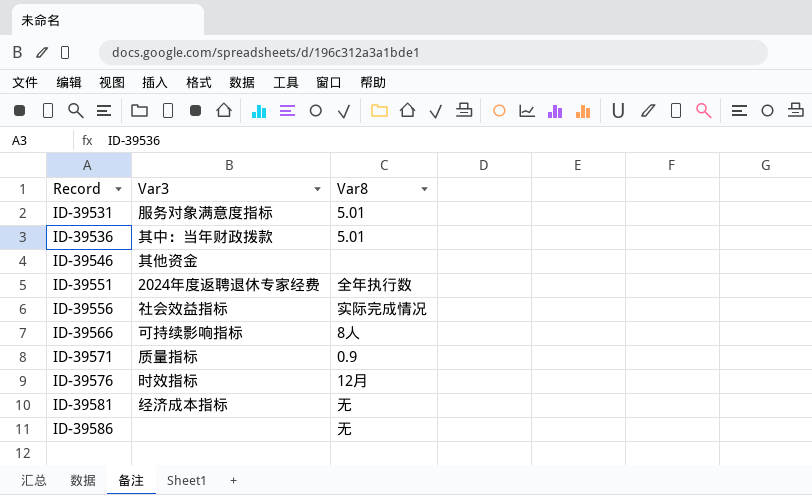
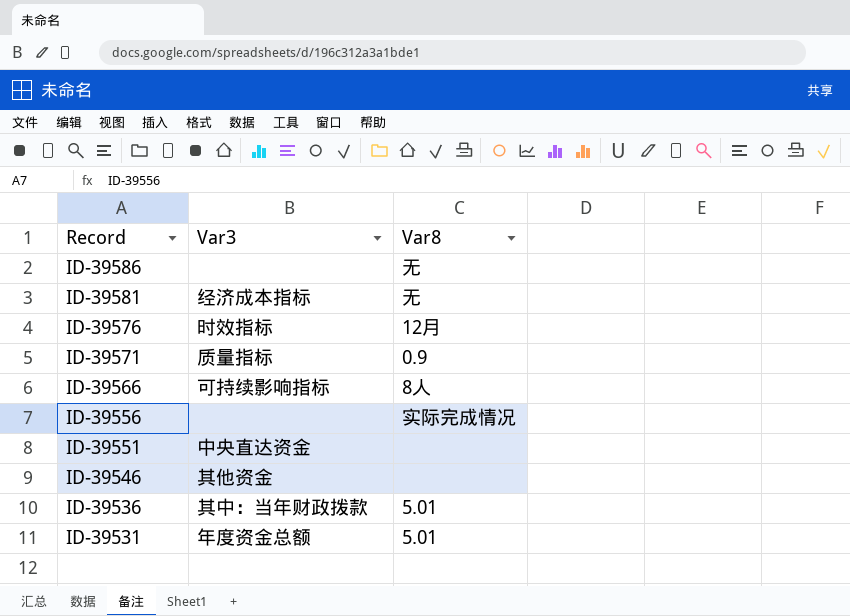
row order: Record ascending -> Record descending
ID-39556 | Var3: 社会效益指标 -> none
ID-39551 | Var3: 2024年度返聘退休专家经费 -> 中央直达资金
ID-39551 | Var8: 全年执行数 -> none
ID-39531 | Var3: 服务对象满意度指标 -> 年度资金总额

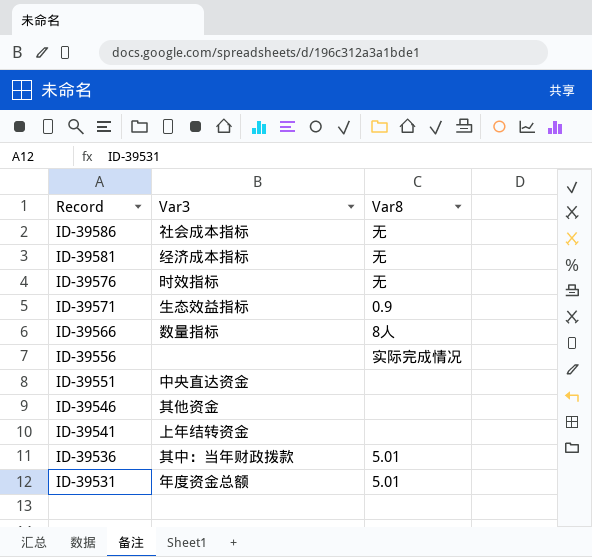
ID-39586 | Var3: none -> 社会成本指标
ID-39576 | Var8: 12月 -> 无
ID-39571 | Var3: 质量指标 -> 生态效益指标
ID-39566 | Var3: 可持续影响指标 -> 数量指标
row ID-39541: none -> 上年结转资金 | none

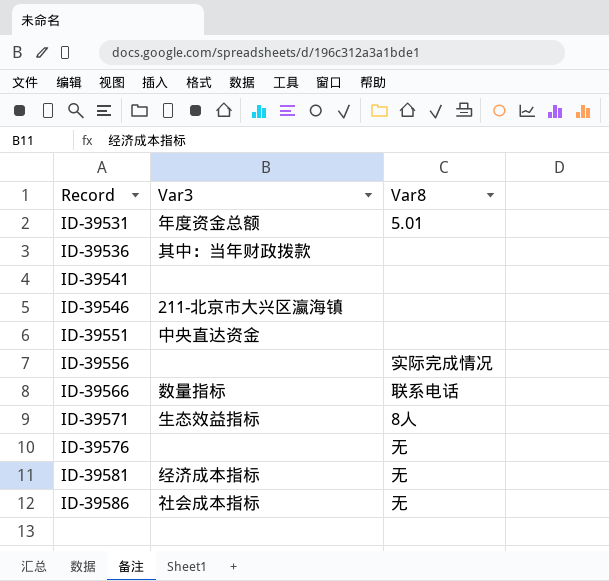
row order: Record descending -> Record ascending
ID-39536 | Var8: 5.01 -> none
ID-39541 | Var3: 上年结转资金 -> none
ID-39546 | Var3: 其他资金 -> 211-北京市大兴区瀛海镇
ID-39566 | Var8: 8人 -> 联系电话
ID-39571 | Var8: 0.9 -> 8人
ID-39576 | Var3: 时效指标 -> none

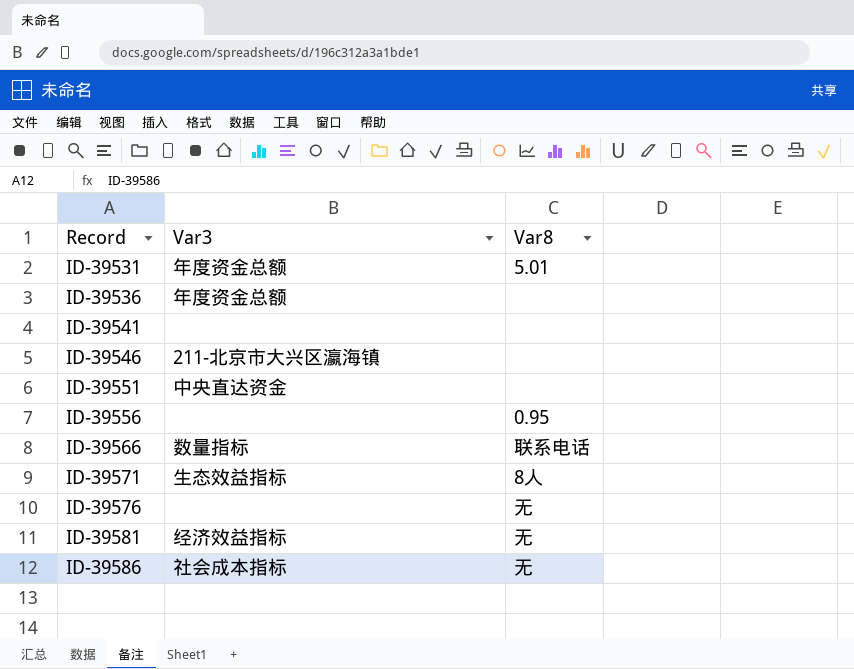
ID-39536 | Var3: 其中：当年财政拨款 -> 年度资金总额
ID-39556 | Var8: 实际完成情况 -> 0.95
ID-39581 | Var3: 经济成本指标 -> 经济效益指标

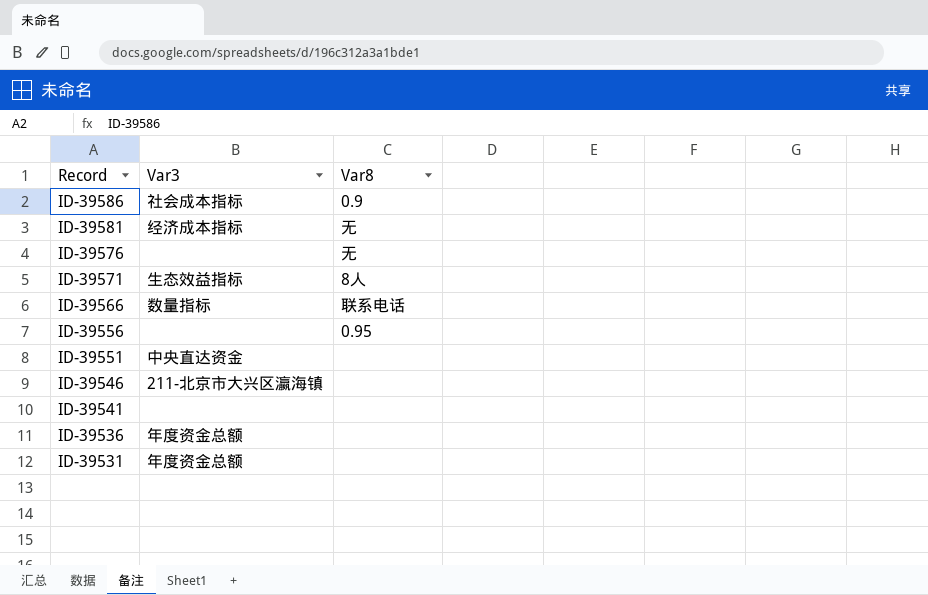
row order: Record ascending -> Record descending
ID-39586 | Var8: 无 -> 0.9
ID-39581 | Var3: 经济效益指标 -> 经济成本指标
ID-39531 | Var8: 5.01 -> none

